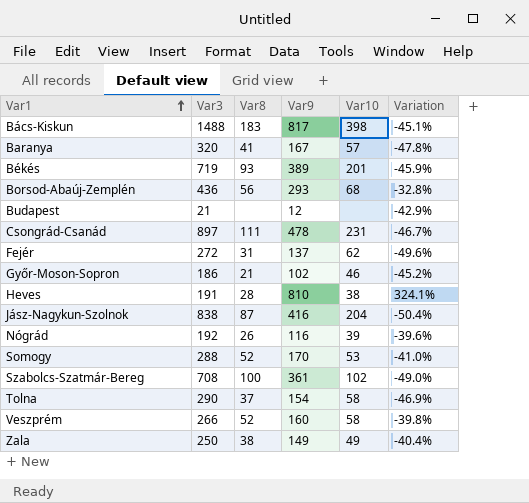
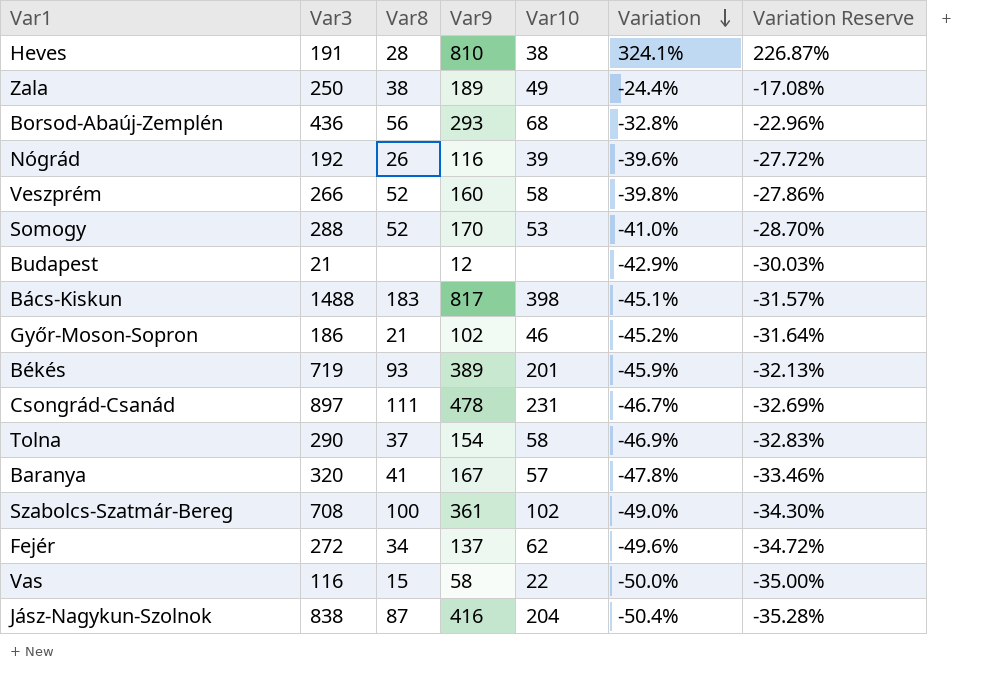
row order: Var1 ascending -> Variation descending
column Variation Reserve | formula: none -> [Variation] * 0.7
Zala | Var9: 149 -> 189
Zala | Variation: -40.4% -> -24.4%
Fejér | Var8: 31 -> 34
row Vas: none -> 116 | 15 | 58 | 22 | -50.0% | -35.00%

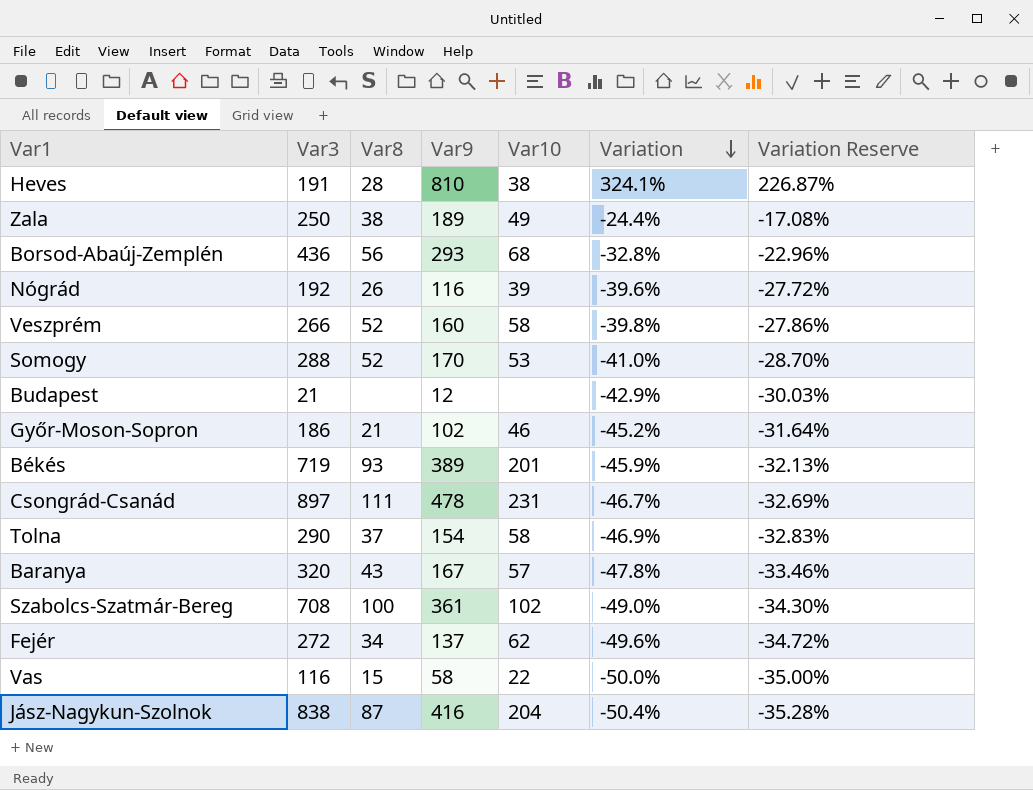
row Bács-Kiskun: 1488 | 183 | 817 | 398 | -45.1% | -31.57% -> none
Baranya | Var8: 41 -> 43

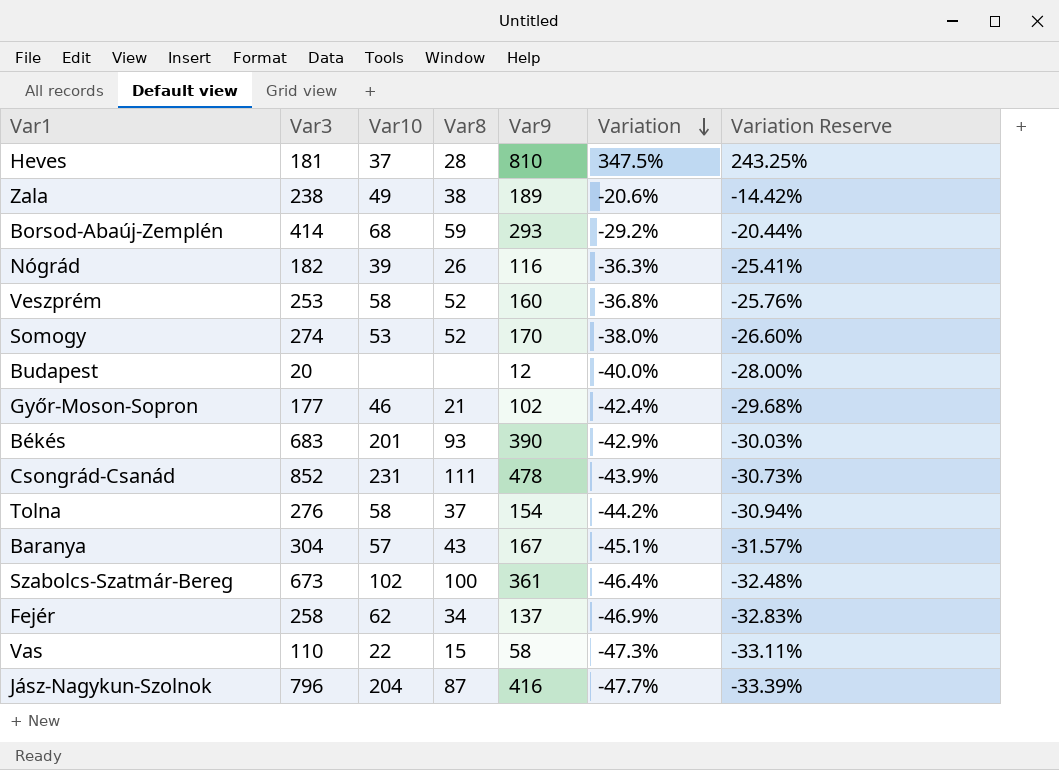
column Var10 | position: 5 -> 3
Heves | Var3: 191 -> 181
Heves | Var10: 38 -> 37
Heves | Variation: 324.1% -> 347.5%
Heves | Variation Reserve: 226.87% -> 243.25%
Zala | Var3: 250 -> 238
Zala | Variation: -24.4% -> -20.6%
Zala | Variation Reserve: -17.08% -> -14.42%
Borsod-Abaúj-Zemplén | Var3: 436 -> 414
Borsod-Abaúj-Zemplén | Var8: 56 -> 59
Borsod-Abaúj-Zemplén | Variation: -32.8% -> -29.2%
Borsod-Abaúj-Zemplén | Variation Reserve: -22.96% -> -20.44%
Nógrád | Var3: 192 -> 182
Nógrád | Variation: -39.6% -> -36.3%
Nógrád | Variation Reserve: -27.72% -> -25.41%
Veszprém | Var3: 266 -> 253
Veszprém | Variation: -39.8% -> -36.8%
Veszprém | Variation Reserve: -27.86% -> -25.76%
Somogy | Var3: 288 -> 274
Somogy | Variation: -41.0% -> -38.0%
Somogy | Variation Reserve: -28.70% -> -26.60%
Budapest | Var3: 21 -> 20
Budapest | Variation: -42.9% -> -40.0%
Budapest | Variation Reserve: -30.03% -> -28.00%
Győr-Moson-Sopron | Var3: 186 -> 177
Győr-Moson-Sopron | Variation: -45.2% -> -42.4%
Győr-Moson-Sopron | Variation Reserve: -31.64% -> -29.68%
Békés | Var3: 719 -> 683
Békés | Var9: 389 -> 390
Békés | Variation: -45.9% -> -42.9%
Békés | Variation Reserve: -32.13% -> -30.03%
Csongrád-Csanád | Var3: 897 -> 852
Csongrád-Csanád | Variation: -46.7% -> -43.9%
Csongrád-Csanád | Variation Reserve: -32.69% -> -30.73%
Tolna | Var3: 290 -> 276
Tolna | Variation: -46.9% -> -44.2%
Tolna | Variation Reserve: -32.83% -> -30.94%
Baranya | Var3: 320 -> 304
Baranya | Variation: -47.8% -> -45.1%
Baranya | Variation Reserve: -33.46% -> -31.57%
Szabolcs-Szatmár-Bereg | Var3: 708 -> 673
Szabolcs-Szatmár-Bereg | Variation: -49.0% -> -46.4%
Szabolcs-Szatmár-Bereg | Variation Reserve: -34.30% -> -32.48%
Fejér | Var3: 272 -> 258
Fejér | Variation: -49.6% -> -46.9%
Fejér | Variation Reserve: -34.72% -> -32.83%
Vas | Var3: 116 -> 110
Vas | Variation: -50.0% -> -47.3%
Vas | Variation Reserve: -35.00% -> -33.11%
Jász-Nagykun-Szolnok | Var3: 838 -> 796
Jász-Nagykun-Szolnok | Variation: -50.4% -> -47.7%
Jász-Nagykun-Szolnok | Variation Reserve: -35.28% -> -33.39%

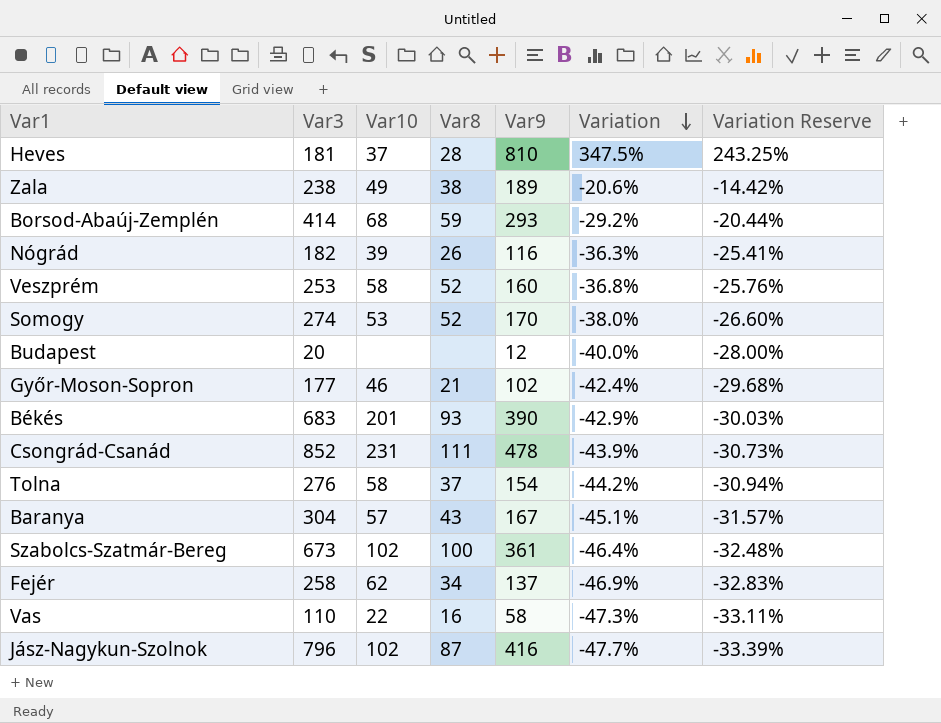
Vas | Var8: 15 -> 16
Jász-Nagykun-Szolnok | Var10: 204 -> 102

